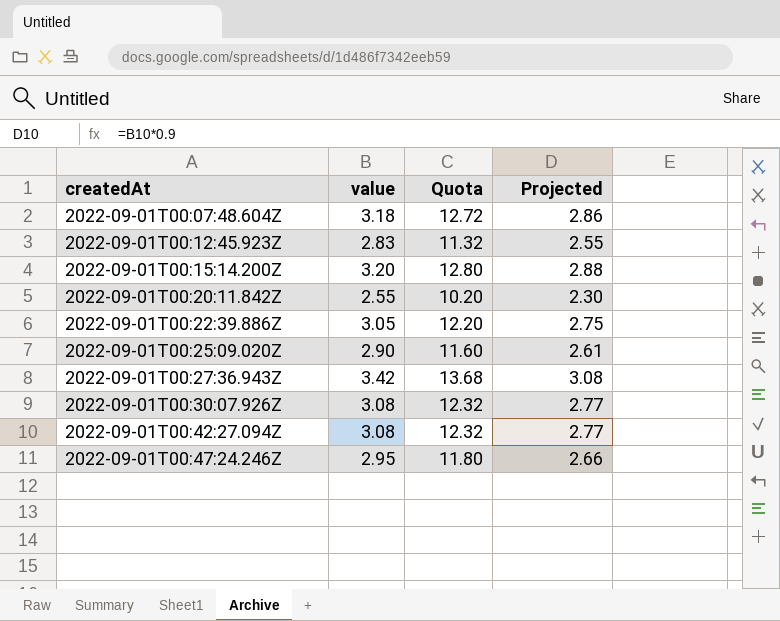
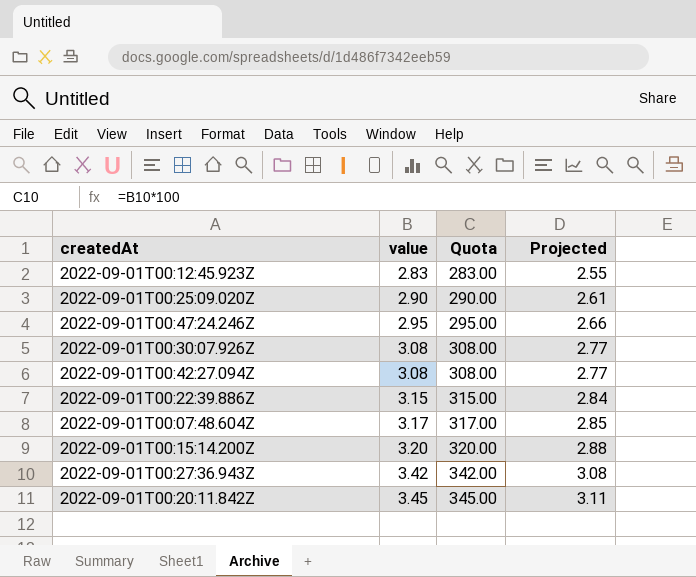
row order: createdAt ascending -> value ascending
column Quota | formula: [value] * 4 -> [value] * 100
2022-09-01T00:22:39.886Z | value: 3.05 -> 3.15
2022-09-01T00:22:39.886Z | Projected: 2.75 -> 2.84
2022-09-01T00:07:48.604Z | value: 3.18 -> 3.17
2022-09-01T00:07:48.604Z | Projected: 2.86 -> 2.85
2022-09-01T00:20:11.842Z | value: 2.55 -> 3.45
2022-09-01T00:20:11.842Z | Projected: 2.30 -> 3.11

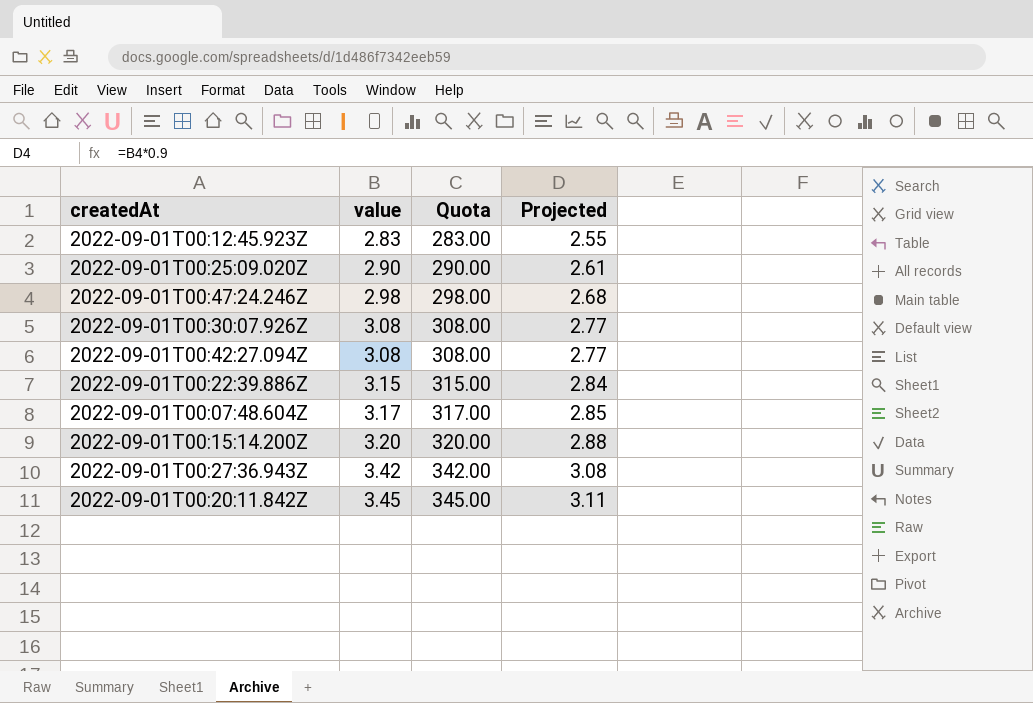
2022-09-01T00:47:24.246Z | value: 2.95 -> 2.98
2022-09-01T00:47:24.246Z | Quota: 295.00 -> 298.00
2022-09-01T00:47:24.246Z | Projected: 2.66 -> 2.68

